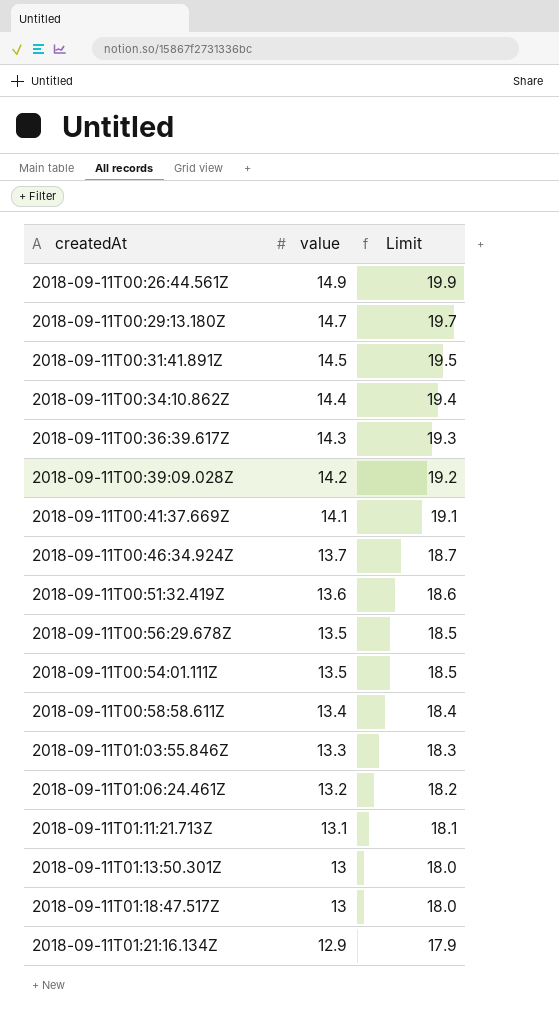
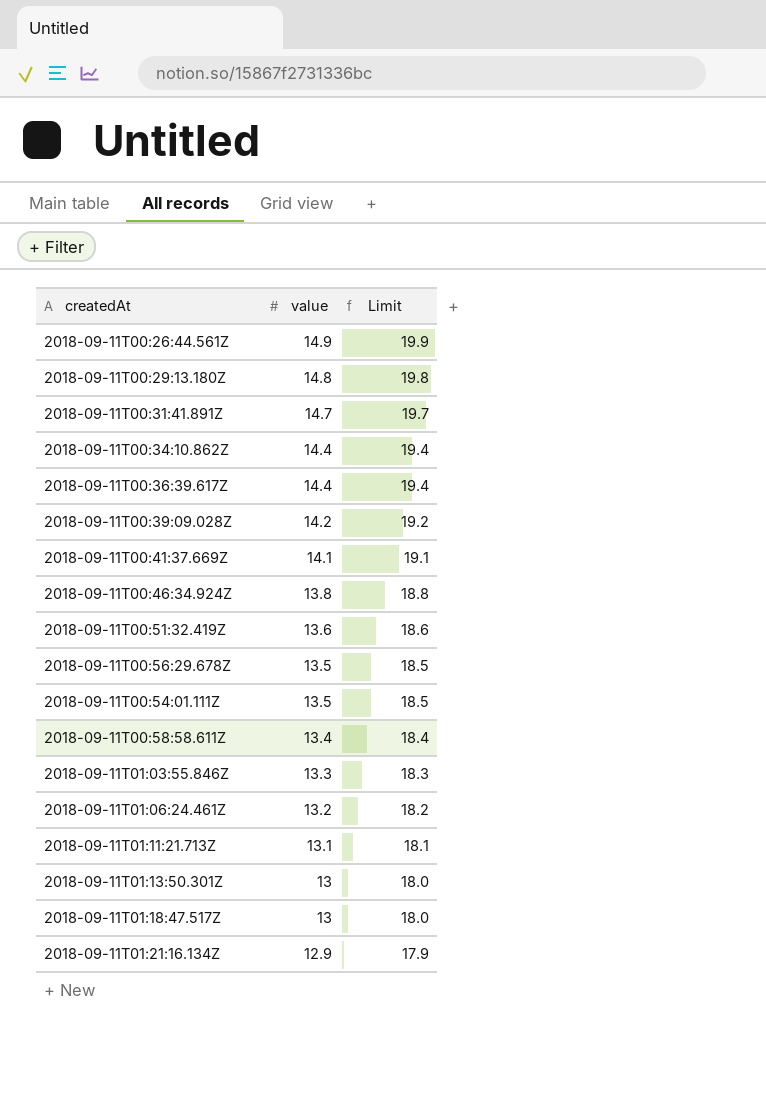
2018-09-11T00:29:13.180Z | value: 14.7 -> 14.8
2018-09-11T00:29:13.180Z | Limit: 19.7 -> 19.8
2018-09-11T00:31:41.891Z | value: 14.5 -> 14.7
2018-09-11T00:31:41.891Z | Limit: 19.5 -> 19.7
2018-09-11T00:36:39.617Z | value: 14.3 -> 14.4
2018-09-11T00:36:39.617Z | Limit: 19.3 -> 19.4
2018-09-11T00:46:34.924Z | value: 13.7 -> 13.8
2018-09-11T00:46:34.924Z | Limit: 18.7 -> 18.8

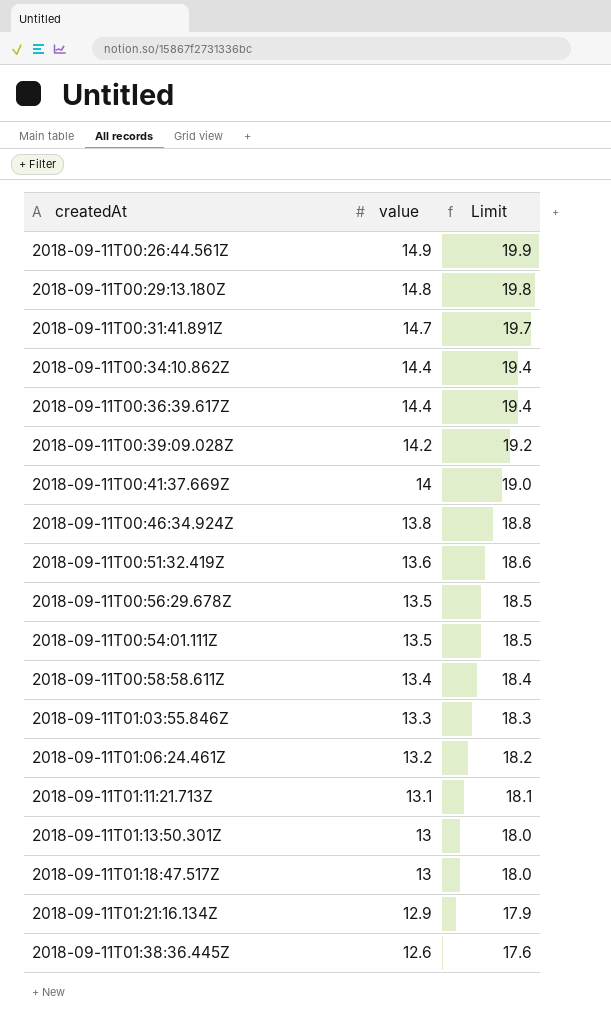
2018-09-11T00:41:37.669Z | value: 14.1 -> 14
2018-09-11T00:41:37.669Z | Limit: 19.1 -> 19.0
row 2018-09-11T01:38:36.445Z: none -> 12.6 | 17.6

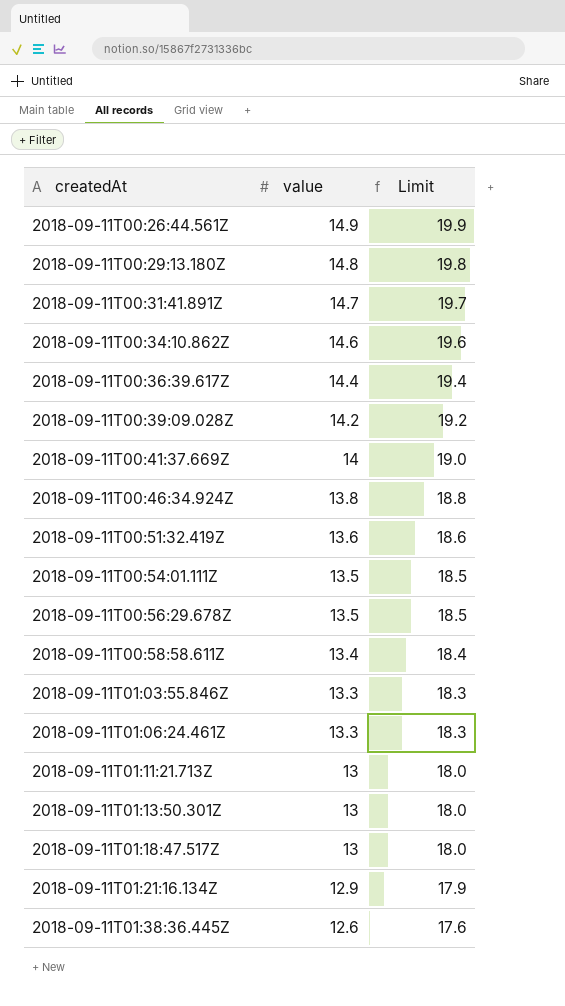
row order: value descending -> createdAt ascending
2018-09-11T00:34:10.862Z | value: 14.4 -> 14.6
2018-09-11T00:34:10.862Z | Limit: 19.4 -> 19.6
2018-09-11T01:06:24.461Z | value: 13.2 -> 13.3
2018-09-11T01:06:24.461Z | Limit: 18.2 -> 18.3
2018-09-11T01:11:21.713Z | value: 13.1 -> 13
2018-09-11T01:11:21.713Z | Limit: 18.1 -> 18.0

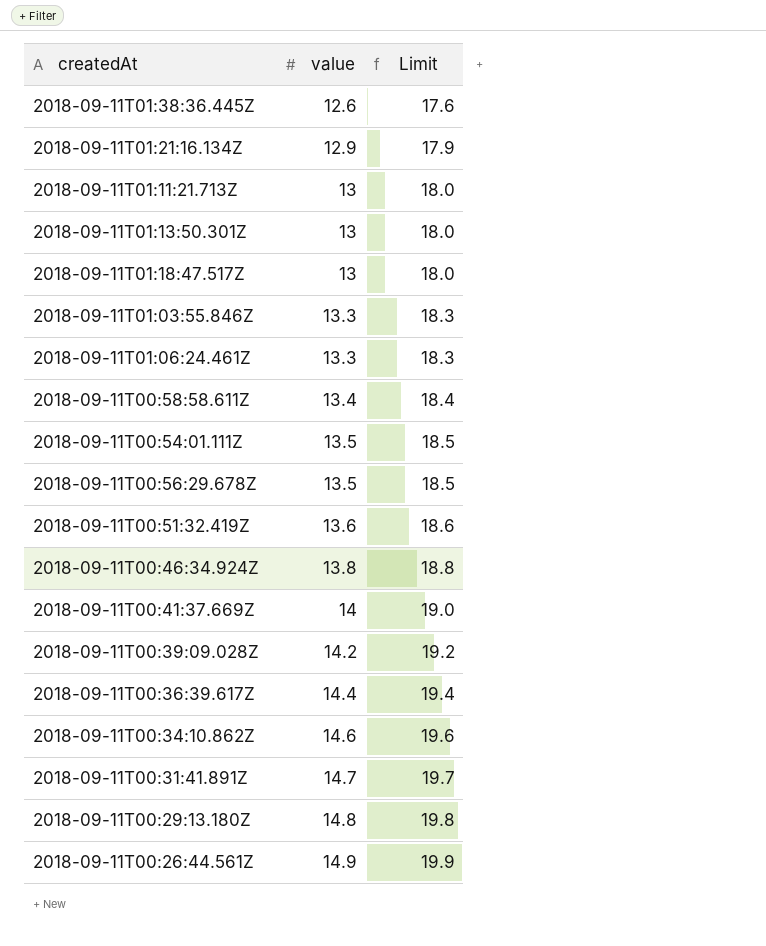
row order: createdAt ascending -> value ascending

